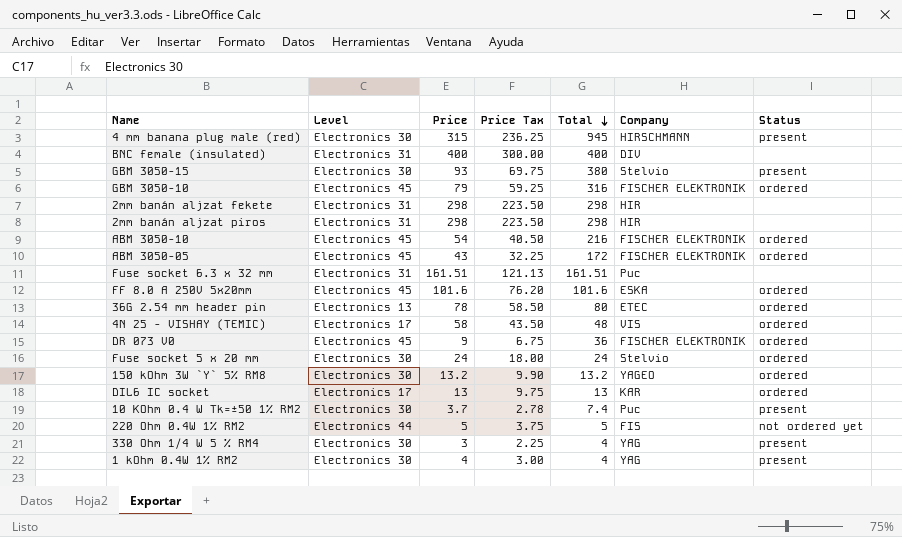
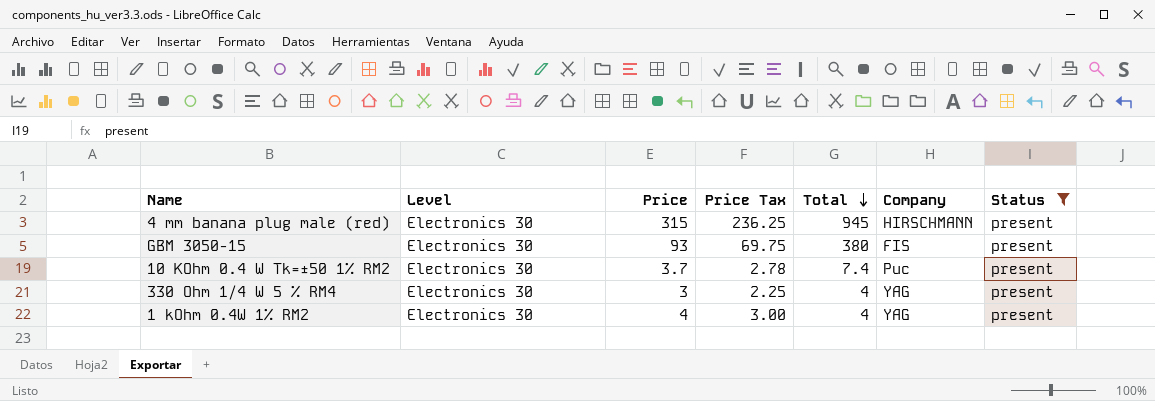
filter: none -> Status = present
GBM 3050-15 | Company: Stelvio -> FIS

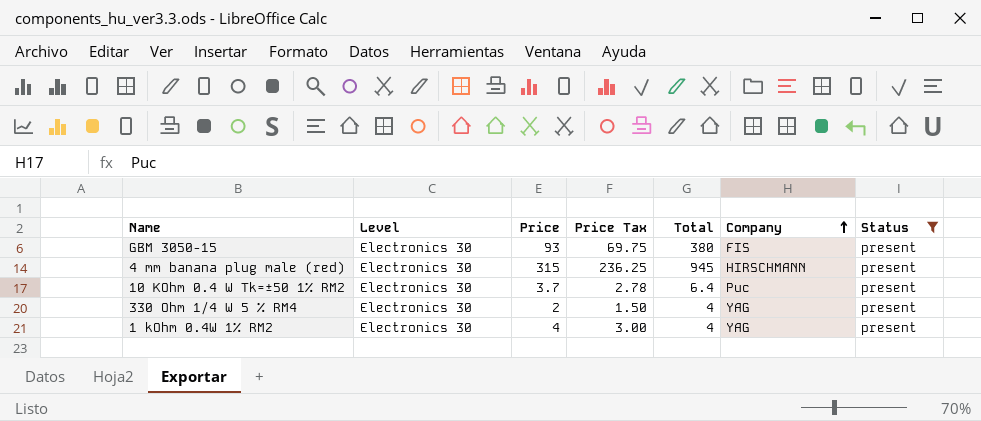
row order: Total descending -> Company ascending
10 KOhm 0.4 W Tk=±50 1% RM2 | Total: 7.4 -> 6.4
330 Ohm 1/4 W 5 % RM4 | Price: 3 -> 2
330 Ohm 1/4 W 5 % RM4 | Price Tax: 2.25 -> 1.50

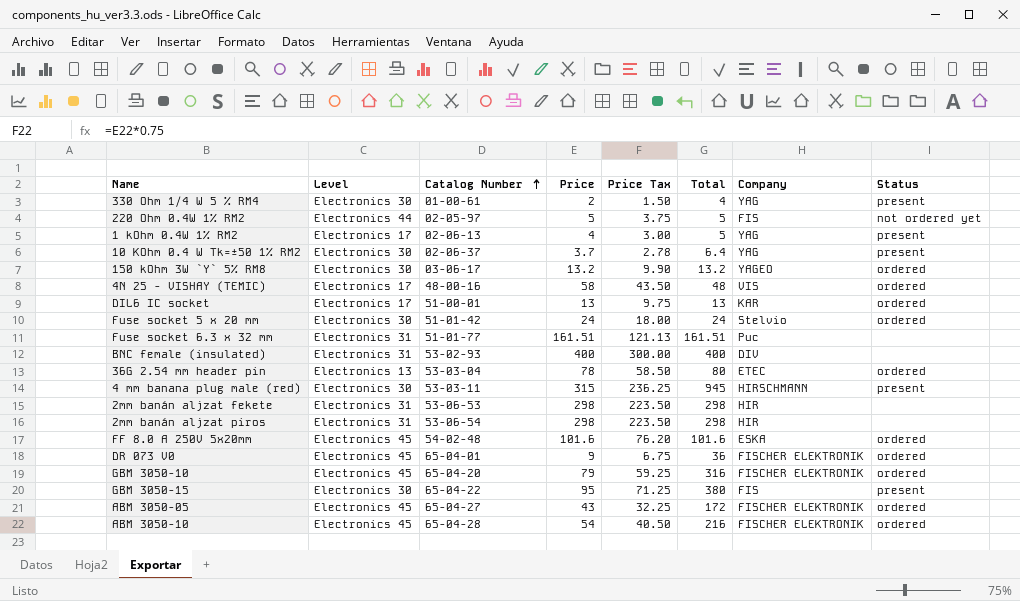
filter: Status = present -> none
row order: Company ascending -> Catalog Number ascending
column Catalog Number | position: none -> 3
1 kOhm 0.4W 1% RM2 | Level: Electronics 30 -> Electronics 17
1 kOhm 0.4W 1% RM2 | Total: 4 -> 5
10 KOhm 0.4 W Tk=±50 1% RM2 | Company: Puc -> YAG
GBM 3050-15 | Price: 93 -> 95
GBM 3050-15 | Price Tax: 69.75 -> 71.25

